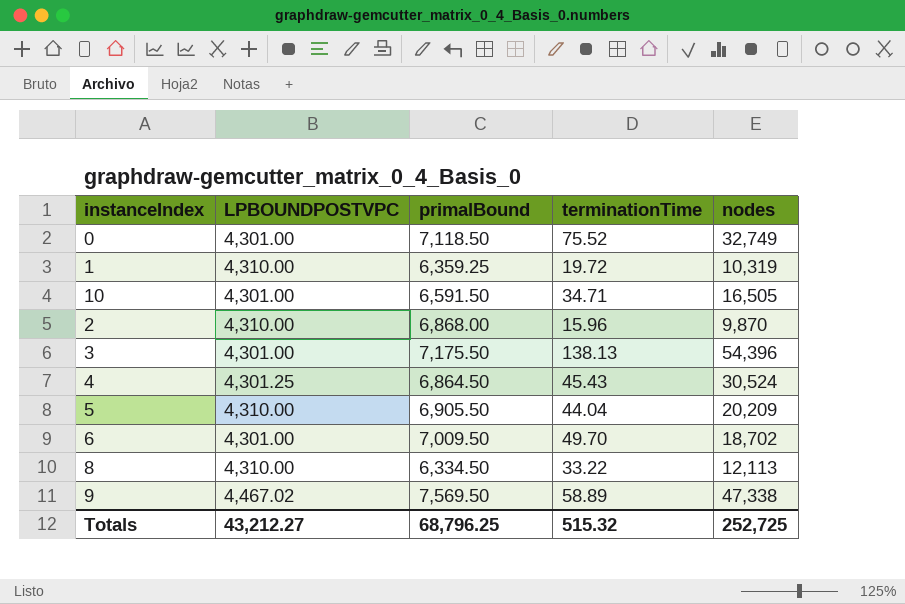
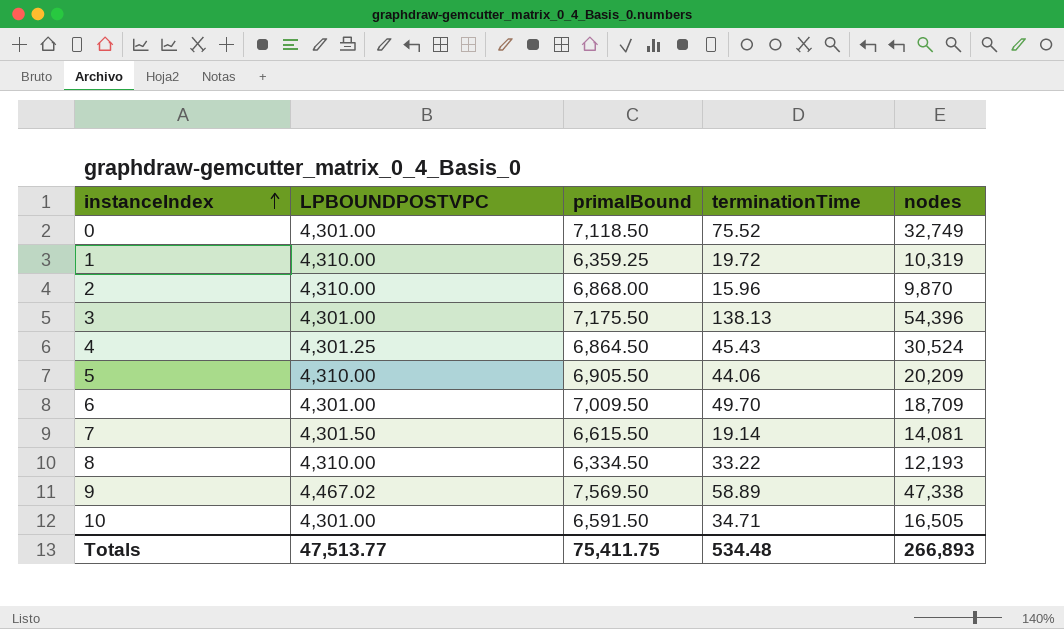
row order: none -> instanceIndex ascending
5 | terminationTime: 44.04 -> 44.06
6 | nodes: 18,702 -> 18,709
row 7: none -> 4,301.50 | 6,615.50 | 19.14 | 14,081
8 | nodes: 12,113 -> 12,193
Totals | LPBOUNDPOSTVPC: 43,212.27 -> 47,513.77
Totals | primalBound: 68,796.25 -> 75,411.75
Totals | terminationTime: 515.32 -> 534.48
Totals | nodes: 252,725 -> 266,893

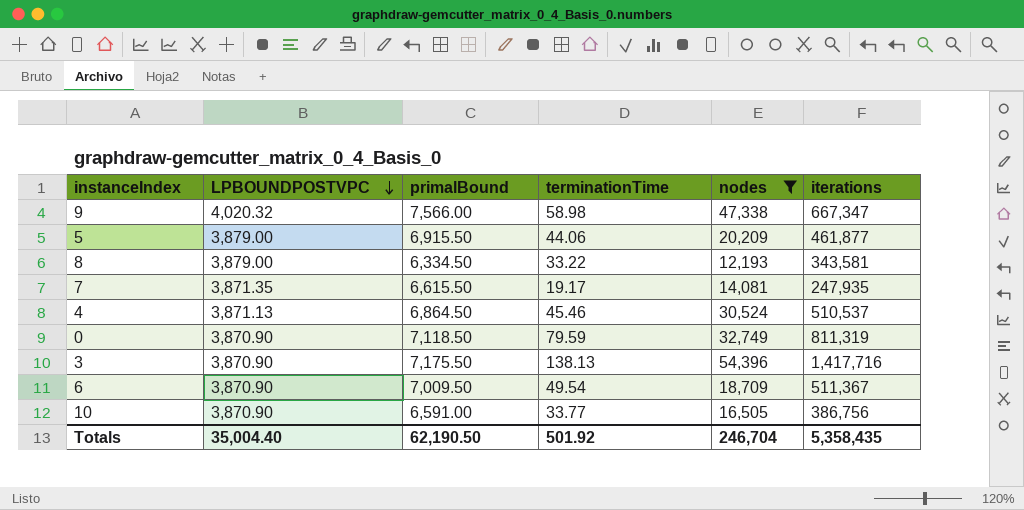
filter: none -> nodes >= 12,193
row order: instanceIndex ascending -> LPBOUNDPOSTVPC descending
column iterations | position: none -> 6
9 | LPBOUNDPOSTVPC: 4,467.02 -> 4,020.32
9 | primalBound: 7,569.50 -> 7,566.00
9 | terminationTime: 58.89 -> 58.98
5 | LPBOUNDPOSTVPC: 4,310.00 -> 3,879.00
5 | primalBound: 6,905.50 -> 6,915.50
8 | LPBOUNDPOSTVPC: 4,310.00 -> 3,879.00
7 | LPBOUNDPOSTVPC: 4,301.50 -> 3,871.35
7 | terminationTime: 19.14 -> 19.17
4 | LPBOUNDPOSTVPC: 4,301.25 -> 3,871.13
4 | terminationTime: 45.43 -> 45.46
0 | LPBOUNDPOSTVPC: 4,301.00 -> 3,870.90
0 | terminationTime: 75.52 -> 79.59
3 | LPBOUNDPOSTVPC: 4,301.00 -> 3,870.90
6 | LPBOUNDPOSTVPC: 4,301.00 -> 3,870.90
6 | terminationTime: 49.70 -> 49.54
10 | LPBOUNDPOSTVPC: 4,301.00 -> 3,870.90
10 | primalBound: 6,591.50 -> 6,591.00
10 | terminationTime: 34.71 -> 33.77
Totals | LPBOUNDPOSTVPC: 47,513.77 -> 35,004.40
Totals | primalBound: 75,411.75 -> 62,190.50
Totals | terminationTime: 534.48 -> 501.92
Totals | nodes: 266,893 -> 246,704

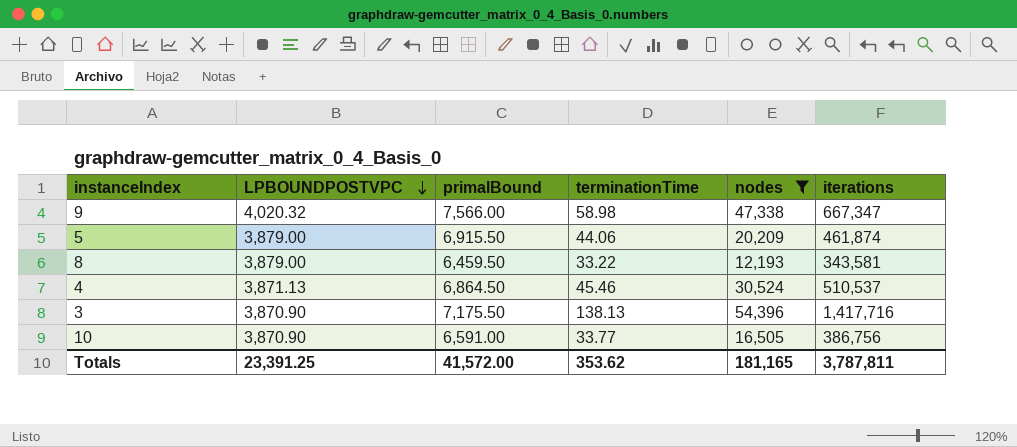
row 7: 3,871.35 | 6,615.50 | 19.17 | 14,081 | 247,935 -> none
row 0: 3,870.90 | 7,118.50 | 79.59 | 32,749 | 811,319 -> none
row 6: 3,870.90 | 7,009.50 | 49.54 | 18,709 | 511,367 -> none
5 | iterations: 461,877 -> 461,874
8 | primalBound: 6,334.50 -> 6,459.50
Totals | LPBOUNDPOSTVPC: 35,004.40 -> 23,391.25
Totals | primalBound: 62,190.50 -> 41,572.00
Totals | terminationTime: 501.92 -> 353.62
Totals | nodes: 246,704 -> 181,165
Totals | iterations: 5,358,435 -> 3,787,811

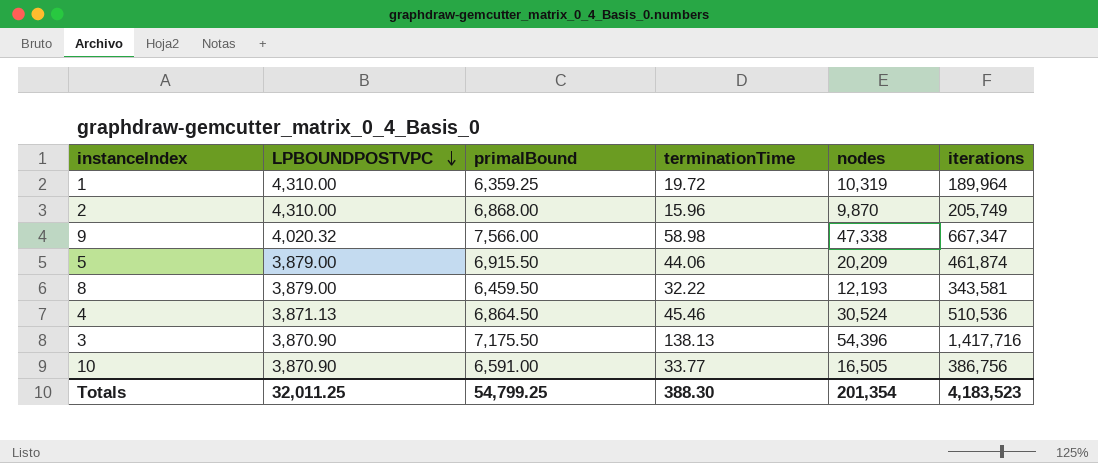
filter: nodes >= 12,193 -> none
8 | terminationTime: 33.22 -> 32.22
4 | iterations: 510,537 -> 510,536
Totals | LPBOUNDPOSTVPC: 23,391.25 -> 32,011.25
Totals | primalBound: 41,572.00 -> 54,799.25
Totals | terminationTime: 353.62 -> 388.30
Totals | nodes: 181,165 -> 201,354
Totals | iterations: 3,787,811 -> 4,183,523

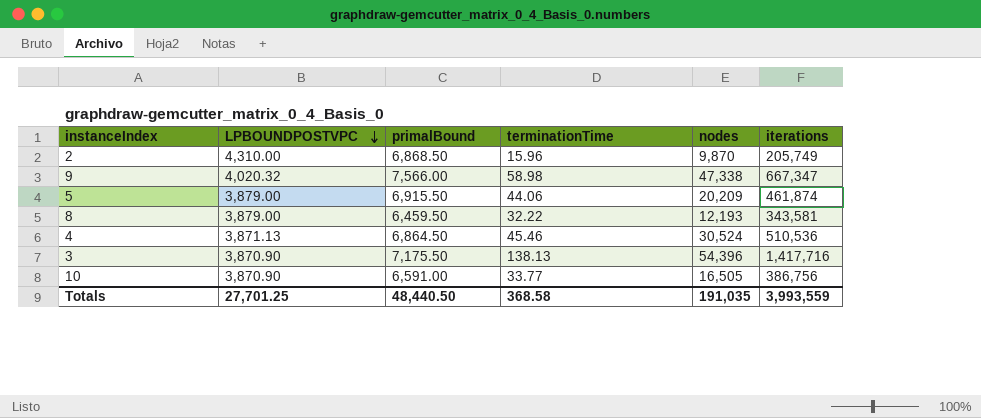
row 1: 4,310.00 | 6,359.25 | 19.72 | 10,319 | 189,964 -> none
2 | primalBound: 6,868.00 -> 6,868.50
Totals | LPBOUNDPOSTVPC: 32,011.25 -> 27,701.25
Totals | primalBound: 54,799.25 -> 48,440.50
Totals | terminationTime: 388.30 -> 368.58
Totals | nodes: 201,354 -> 191,035
Totals | iterations: 4,183,523 -> 3,993,559

